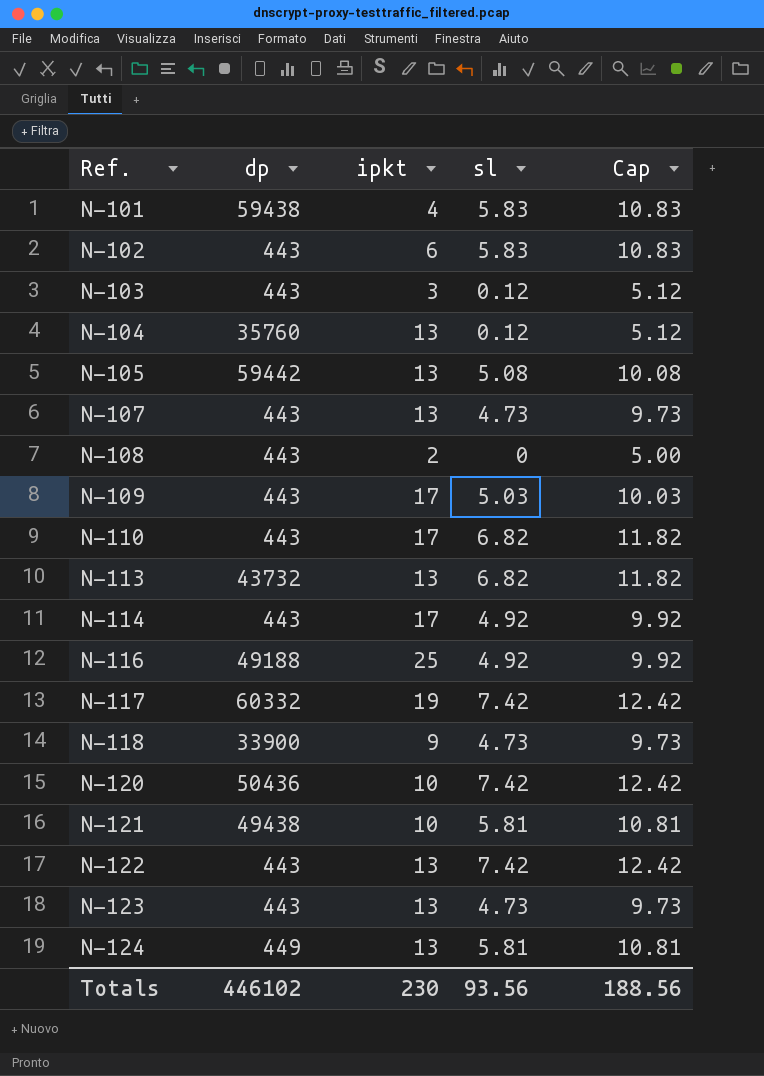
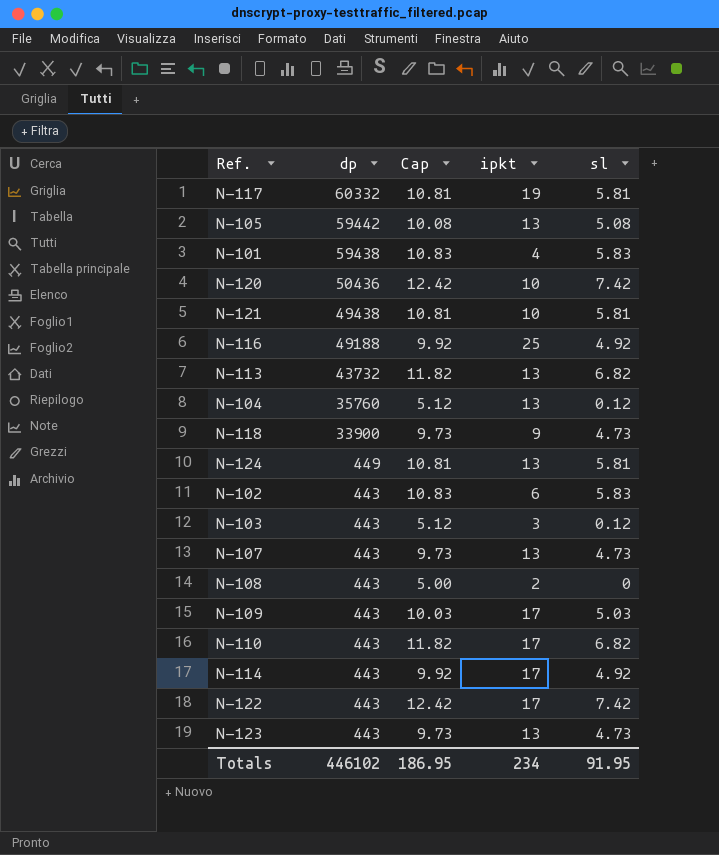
row order: Ref. ascending -> dp descending
column Cap | position: 5 -> 3
N-117 | Cap: 12.42 -> 10.81
N-117 | sl: 7.42 -> 5.81
N-122 | ipkt: 13 -> 17
Totals | Cap: 188.56 -> 186.95
Totals | ipkt: 230 -> 234
Totals | sl: 93.56 -> 91.95

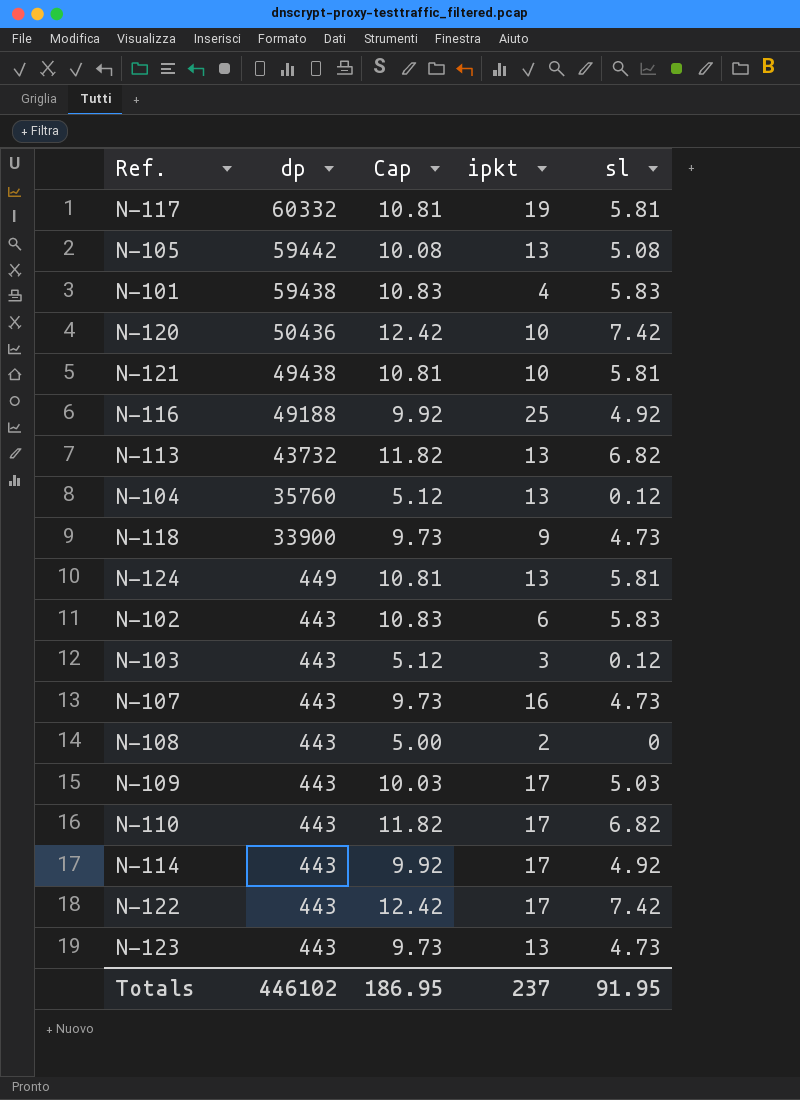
N-107 | ipkt: 13 -> 16
Totals | ipkt: 234 -> 237

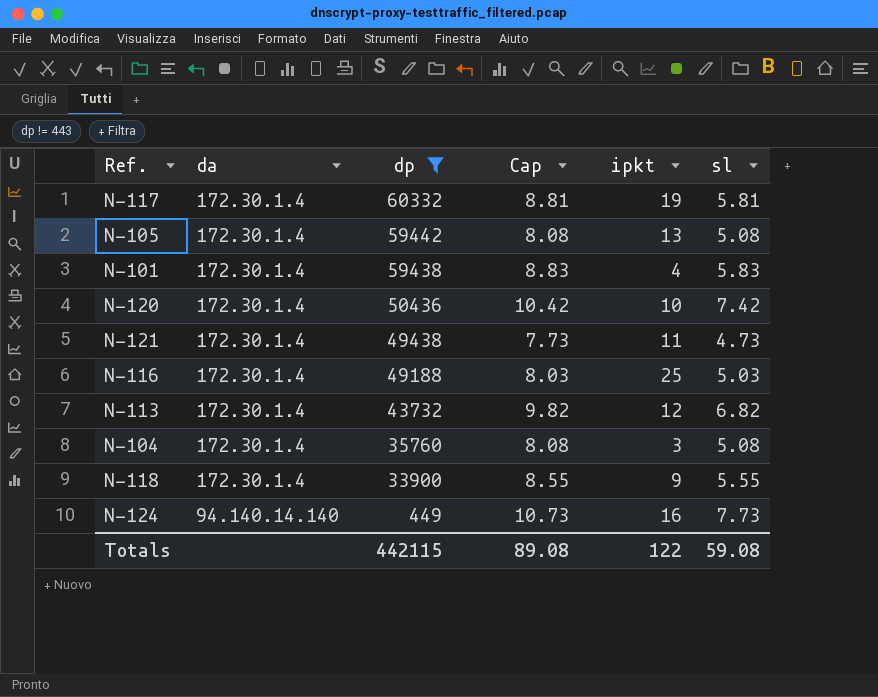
filter: none -> dp != 443
column da | position: none -> 2
column Cap | formula: [sl] + 5 -> [sl] + 3
N-121 | ipkt: 10 -> 11
N-121 | sl: 5.81 -> 4.73
N-116 | sl: 4.92 -> 5.03
N-113 | ipkt: 13 -> 12
N-104 | ipkt: 13 -> 3
N-104 | sl: 0.12 -> 5.08
N-118 | sl: 4.73 -> 5.55
N-124 | ipkt: 13 -> 16
N-124 | sl: 5.81 -> 7.73
Totals | dp: 446102 -> 442115
Totals | Cap: 186.95 -> 89.08
Totals | ipkt: 237 -> 122
Totals | sl: 91.95 -> 59.08

